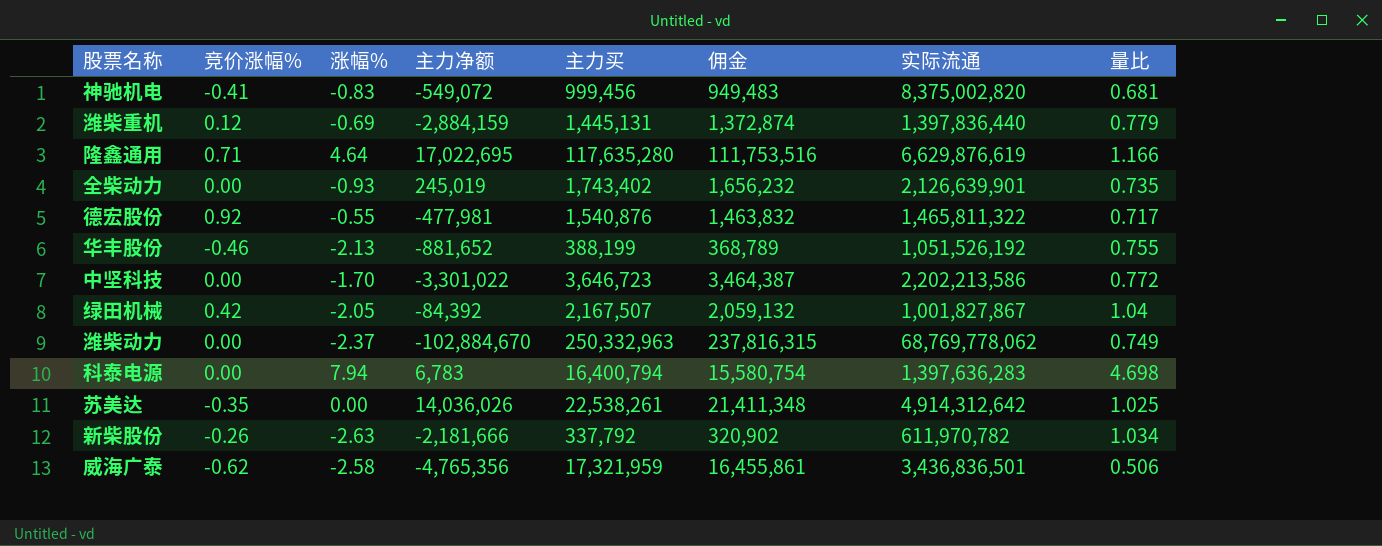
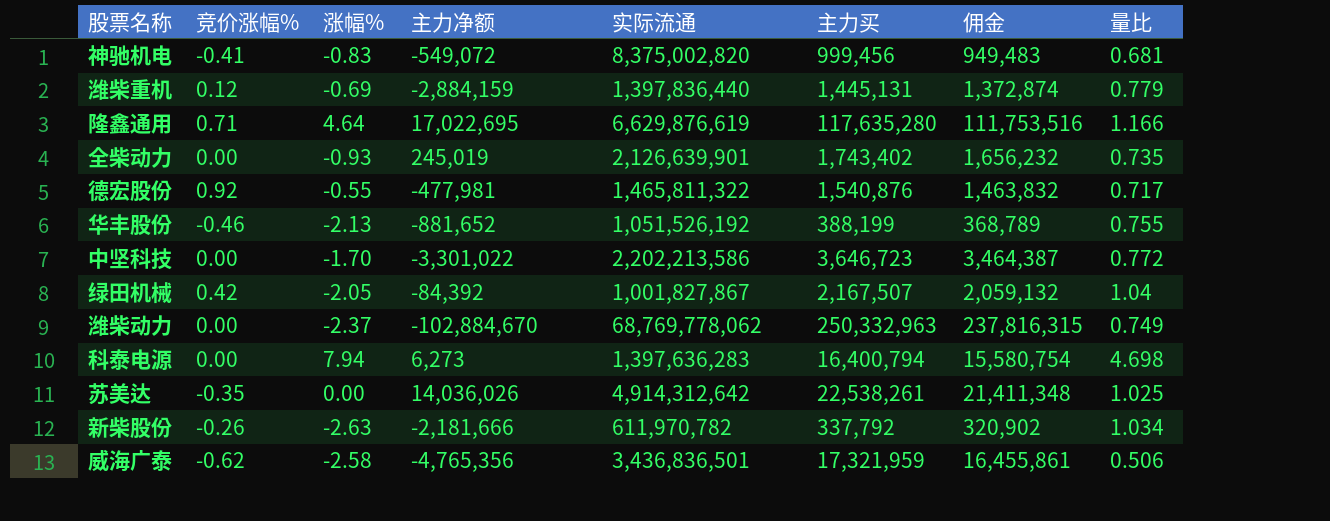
column 实际流通 | position: 7 -> 5
科泰电源 | 主力净额: 6,783 -> 6,273

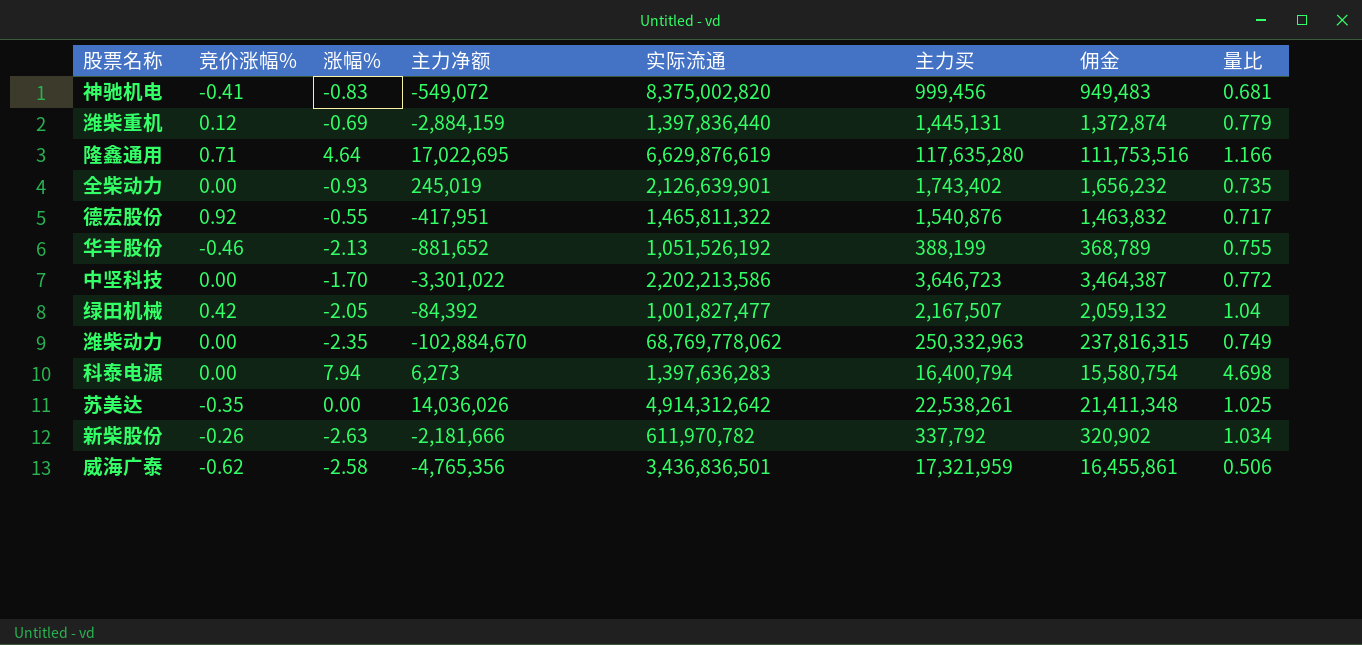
德宏股份 | 主力净额: -477,981 -> -417,951
绿田机械 | 实际流通: 1,001,827,867 -> 1,001,827,477
潍柴动力 | 涨幅%: -2.37 -> -2.35

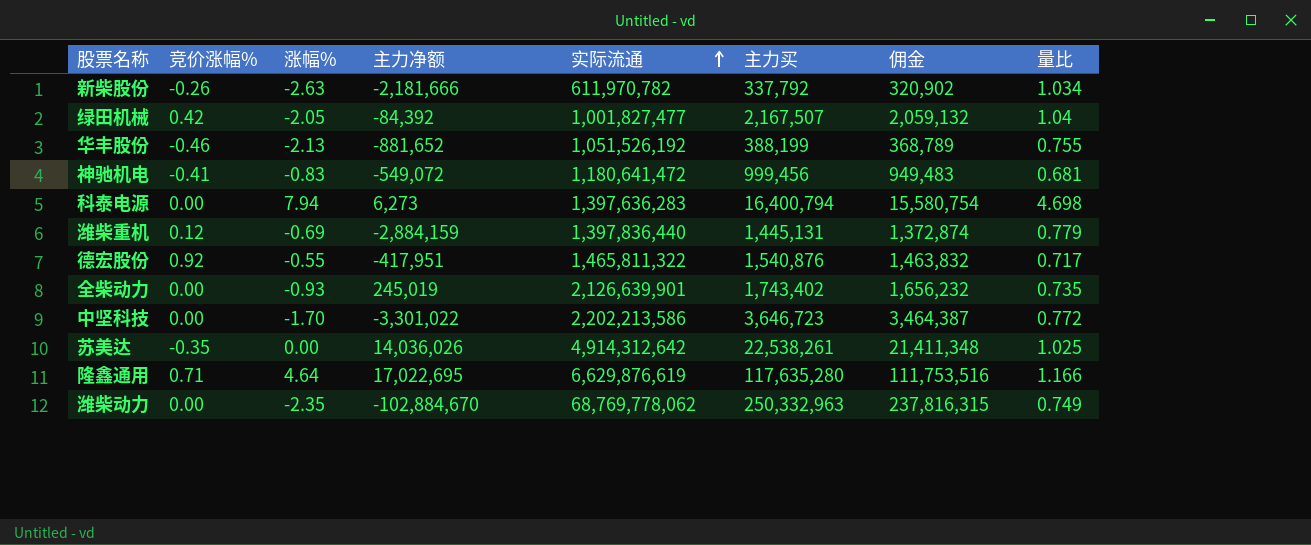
row order: none -> 实际流通 ascending
row 威海广泰: -0.62 | -2.58 | -4,765,356 | 3,436,836,501 | 17,321,959 | 16,455,861 | 0.506 -> none
神驰机电 | 实际流通: 8,375,002,820 -> 1,180,641,472

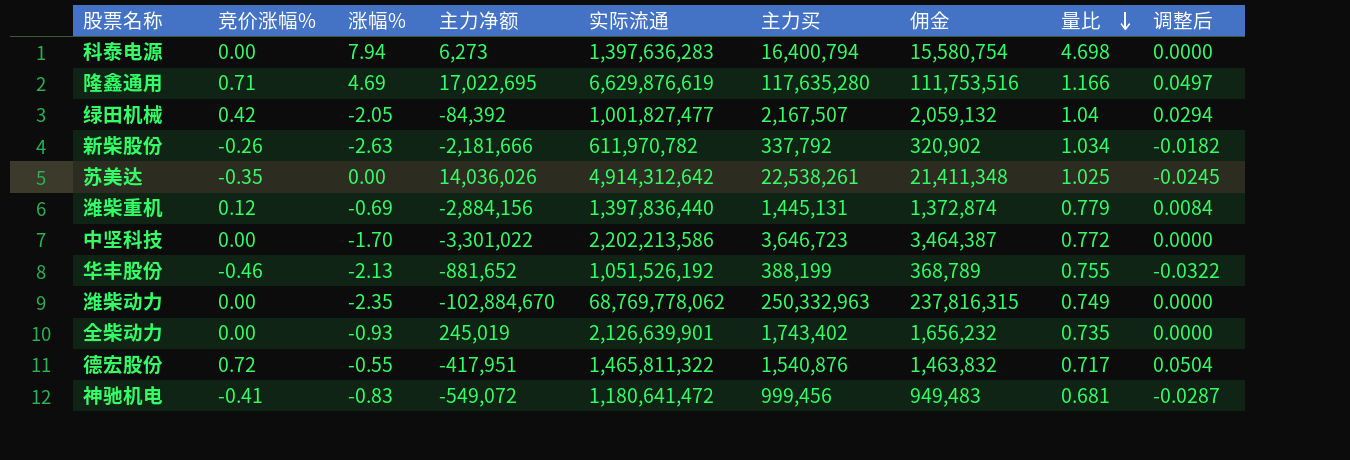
row order: 实际流通 ascending -> 量比 descending
column 调整后 | formula: none -> [竞价涨幅%] * 0.07
隆鑫通用 | 涨幅%: 4.64 -> 4.69
潍柴重机 | 主力净额: -2,884,159 -> -2,884,156
德宏股份 | 竞价涨幅%: 0.92 -> 0.72

